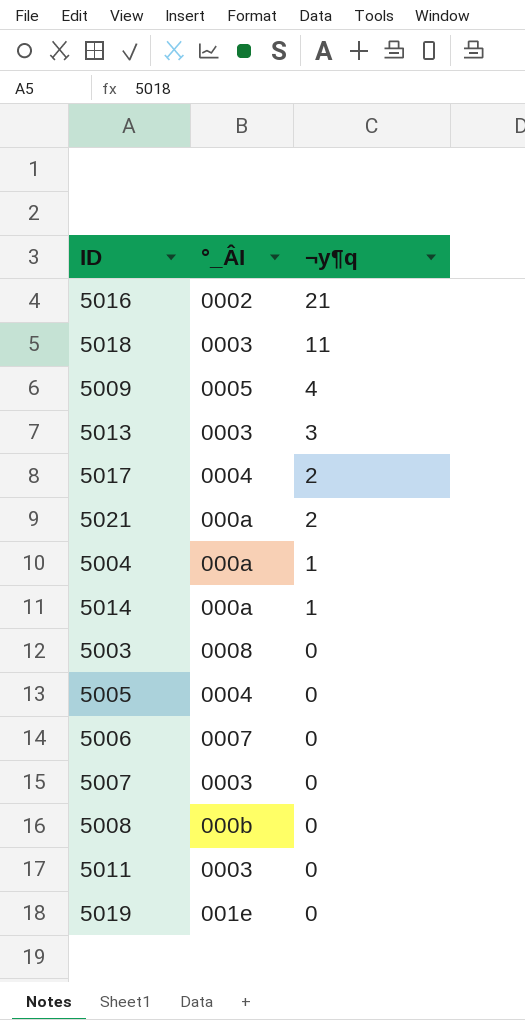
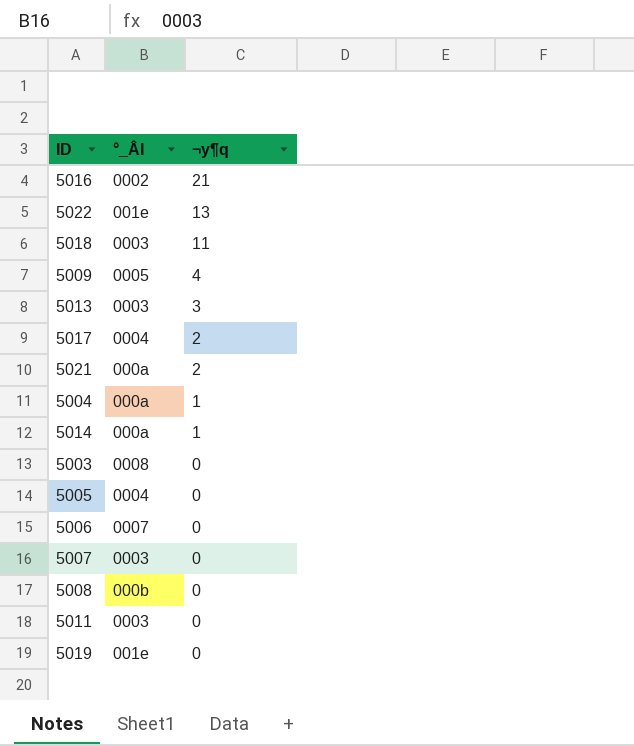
row 5022: none -> 001e | 13

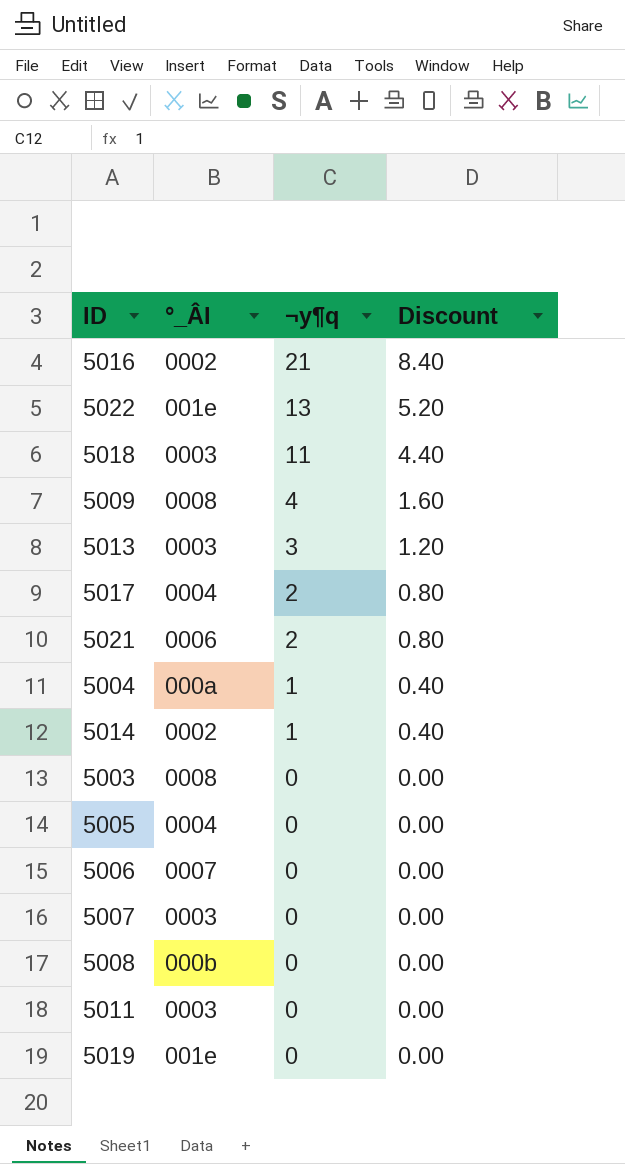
column Discount | formula: none -> [¬y¶q] * 0.4
5009 | °_ÂI: 0005 -> 0008
5021 | °_ÂI: 000a -> 0006
5014 | °_ÂI: 000a -> 0002

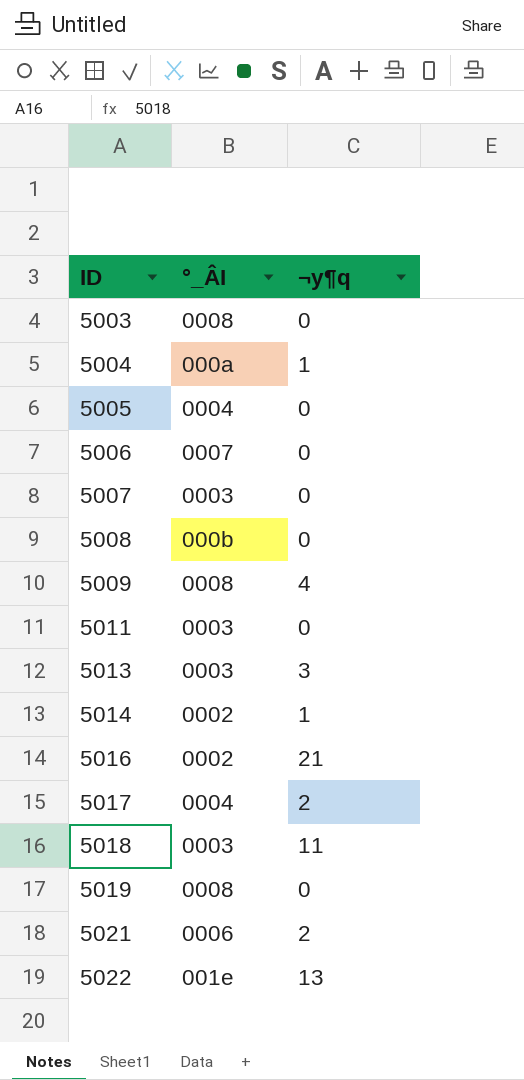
row order: ¬y¶q descending -> ID ascending
column Discount | formula: [¬y¶q] * 0.4 -> none
5019 | °_ÂI: 001e -> 0008

